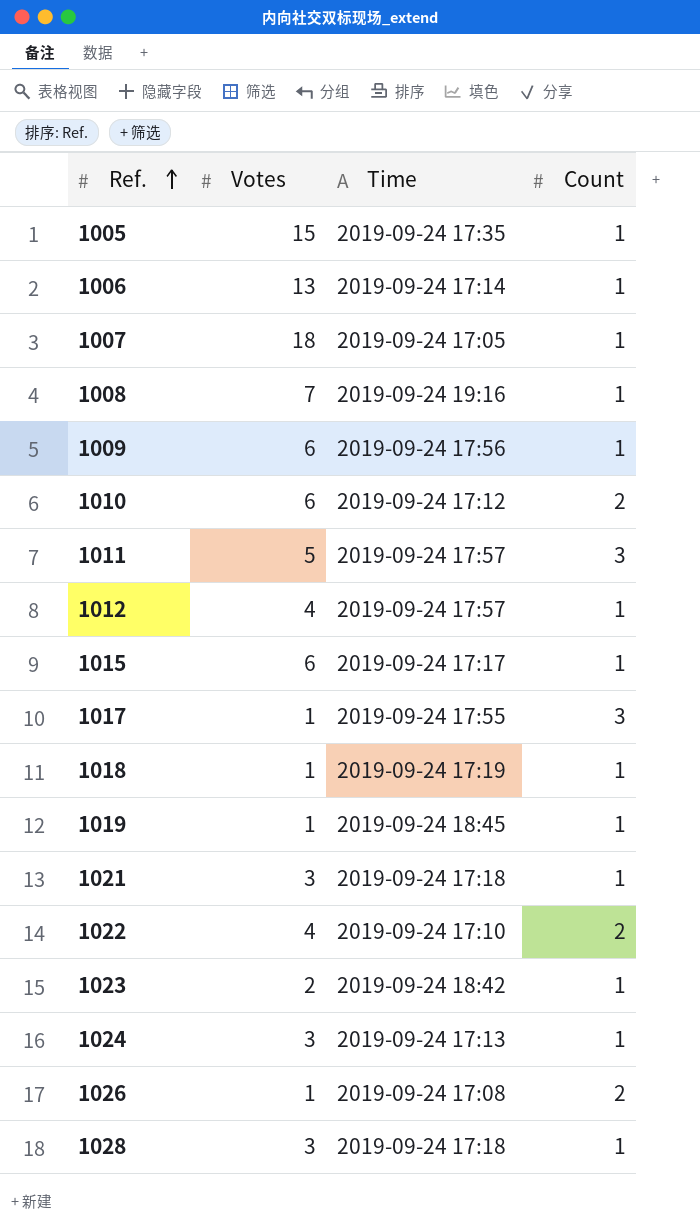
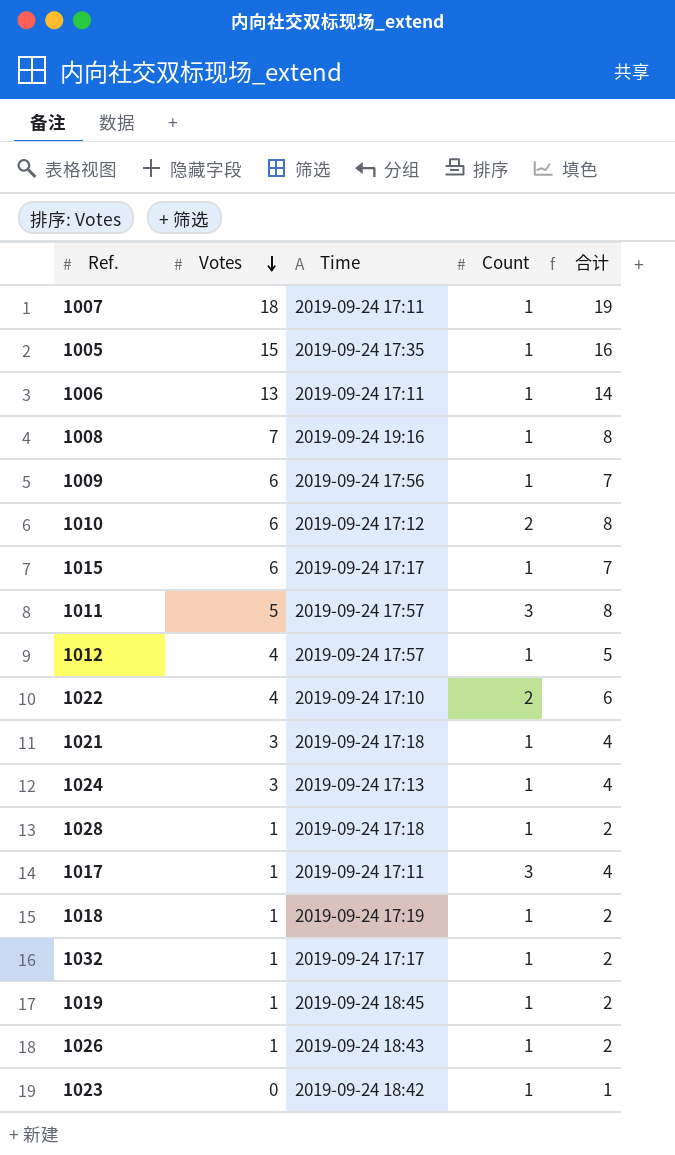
row order: Ref. ascending -> Votes descending
column 合计 | formula: none -> [Votes] + [Count]
1007 | Time: 2019-09-24 17:05 -> 2019-09-24 17:11
1006 | Time: 2019-09-24 17:14 -> 2019-09-24 17:11
1028 | Votes: 3 -> 1
1017 | Time: 2019-09-24 17:55 -> 2019-09-24 17:11
row 1032: none -> 1 | 2019-09-24 17:17 | 1 | 2
1026 | Time: 2019-09-24 17:08 -> 2019-09-24 18:43
1026 | Count: 2 -> 1
1023 | Votes: 2 -> 0

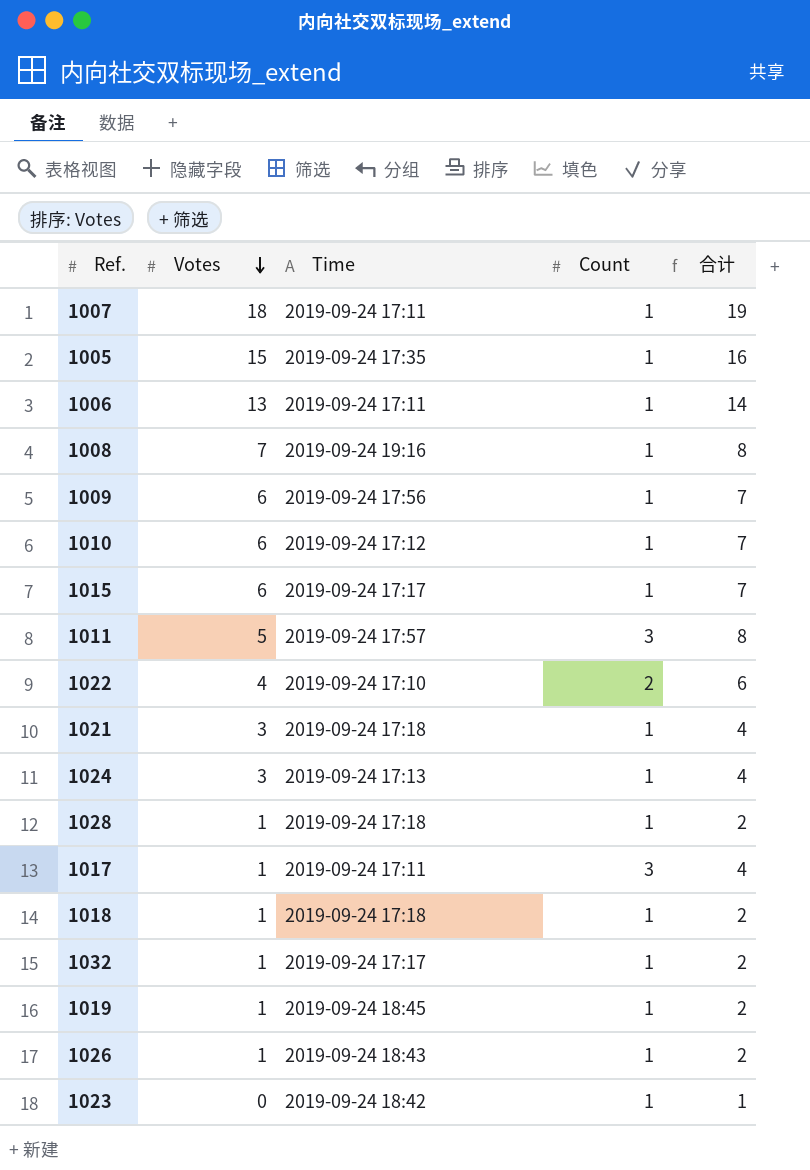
row 1012: 4 | 2019-09-24 17:57 | 1 | 5 -> none
1010 | Count: 2 -> 1
1010 | 合计: 8 -> 7
1018 | Time: 2019-09-24 17:19 -> 2019-09-24 17:18

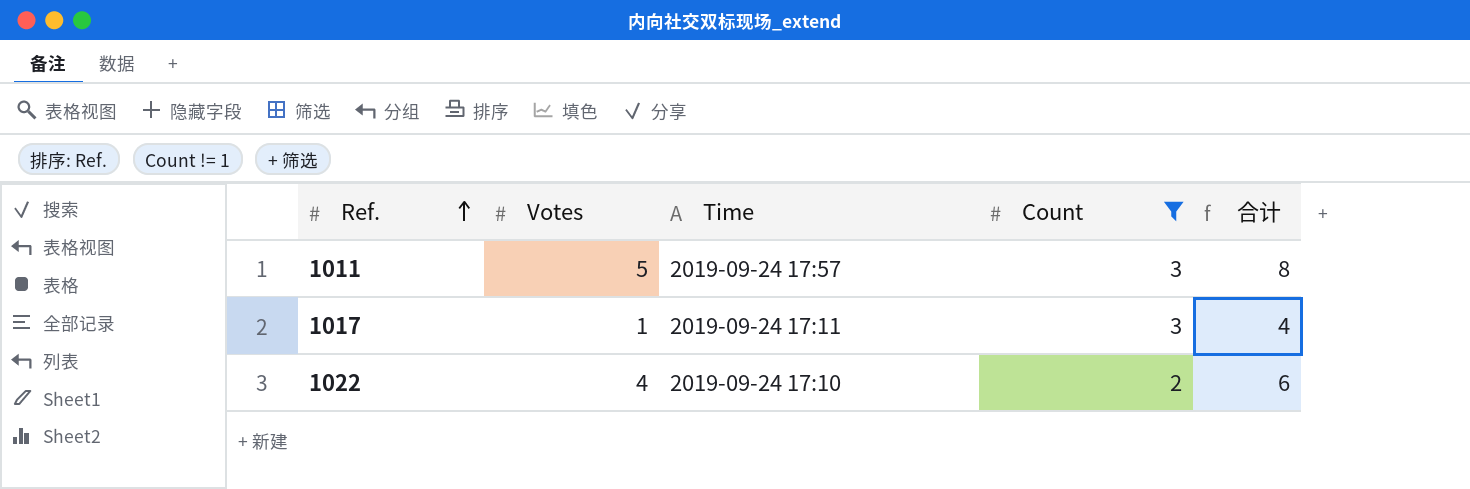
filter: none -> Count != 1
row order: Votes descending -> Ref. ascending

